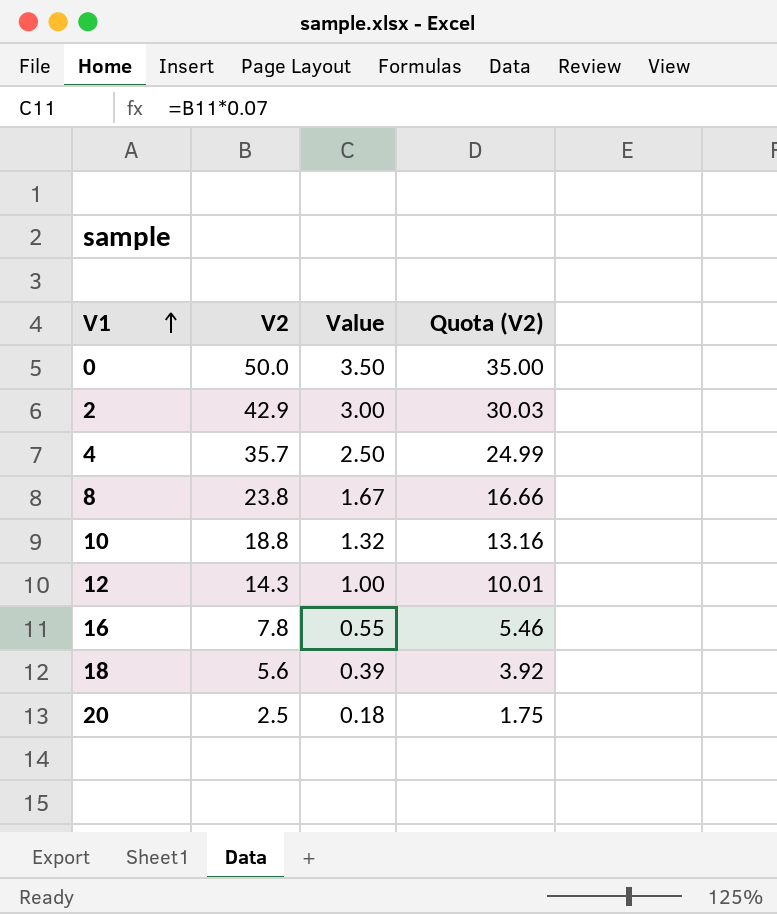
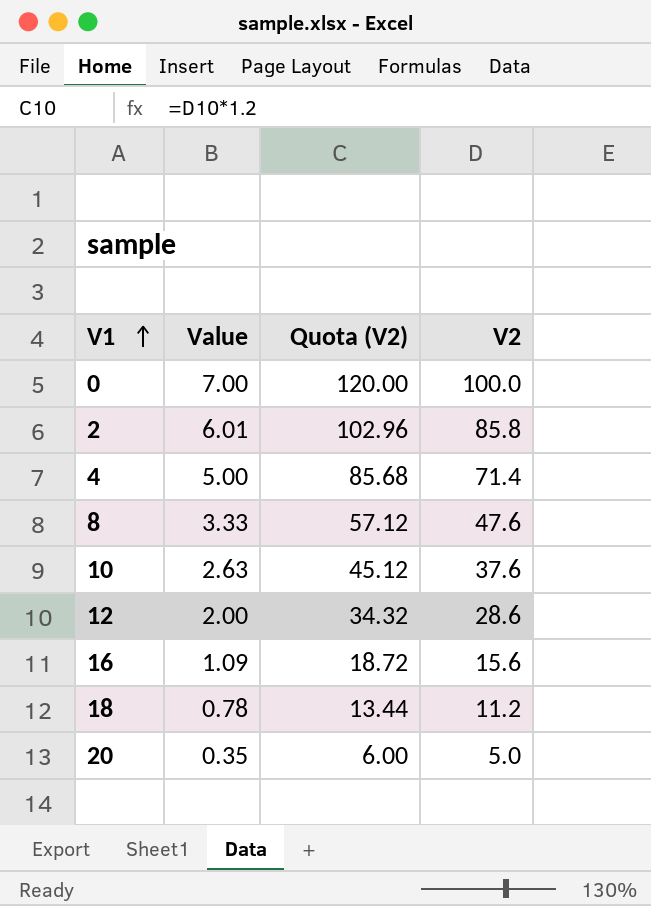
column Quota (V2) | formula: [V2] * 0.7 -> [V2] * 1.2
column V2 | position: 2 -> 4
0 | Value: 3.50 -> 7.00
0 | V2: 50.0 -> 100.0
2 | Value: 3.00 -> 6.01
2 | V2: 42.9 -> 85.8
4 | Value: 2.50 -> 5.00
4 | V2: 35.7 -> 71.4
8 | Value: 1.67 -> 3.33
8 | V2: 23.8 -> 47.6
10 | Value: 1.32 -> 2.63
10 | V2: 18.8 -> 37.6
12 | Value: 1.00 -> 2.00
12 | V2: 14.3 -> 28.6
16 | Value: 0.55 -> 1.09
16 | V2: 7.8 -> 15.6
18 | Value: 0.39 -> 0.78
18 | V2: 5.6 -> 11.2
20 | Value: 0.18 -> 0.35
20 | V2: 2.5 -> 5.0

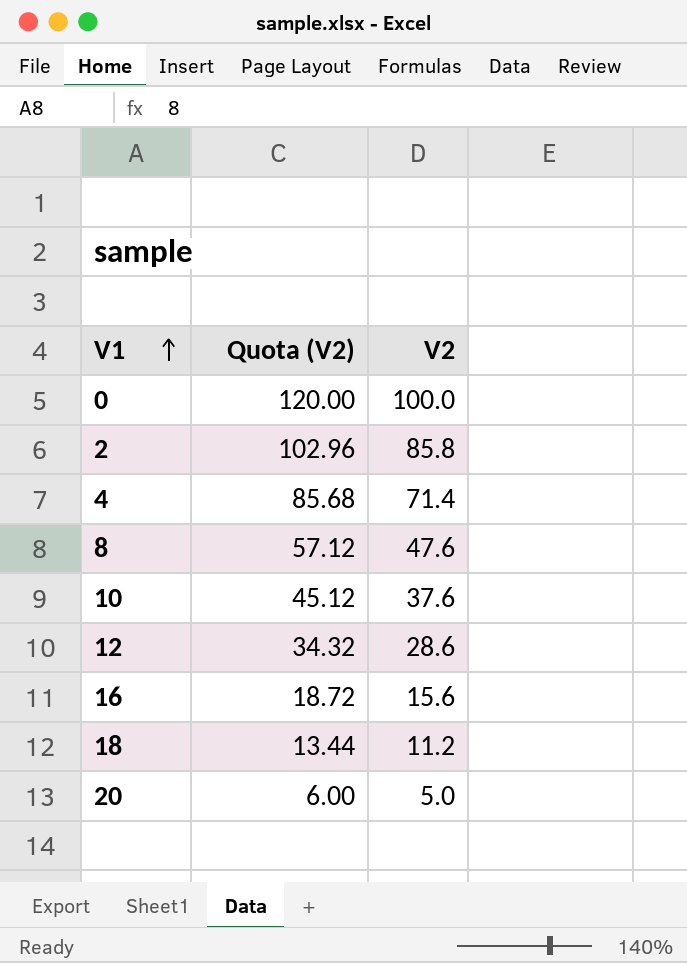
column Value | formula: [V2] * 0.07 -> none

